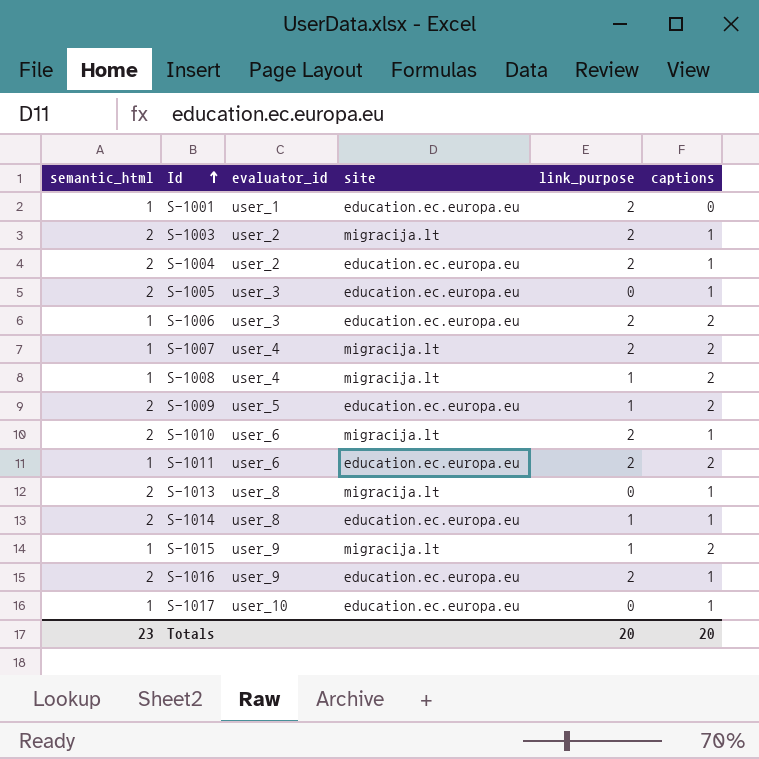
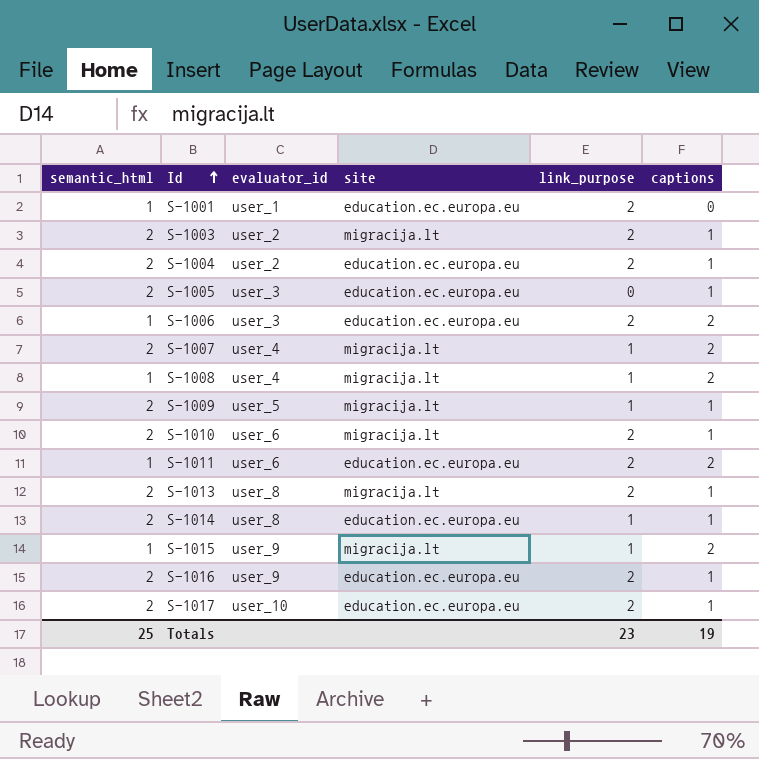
S-1007 | semantic_html: 1 -> 2
S-1007 | link_purpose: 2 -> 1
S-1009 | site: education.ec.europa.eu -> migracija.lt
S-1009 | captions: 2 -> 1
S-1013 | link_purpose: 0 -> 2
S-1017 | semantic_html: 1 -> 2
S-1017 | link_purpose: 0 -> 2
Totals | semantic_html: 23 -> 25
Totals | link_purpose: 20 -> 23
Totals | captions: 20 -> 19

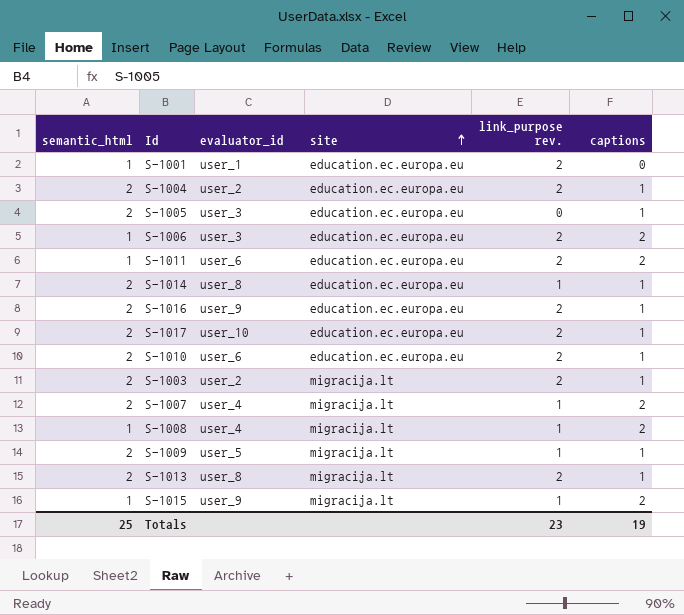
row order: Id ascending -> site ascending
column name: link_purpose -> link_purpose rev.
S-1010 | site: migracija.lt -> education.ec.europa.eu

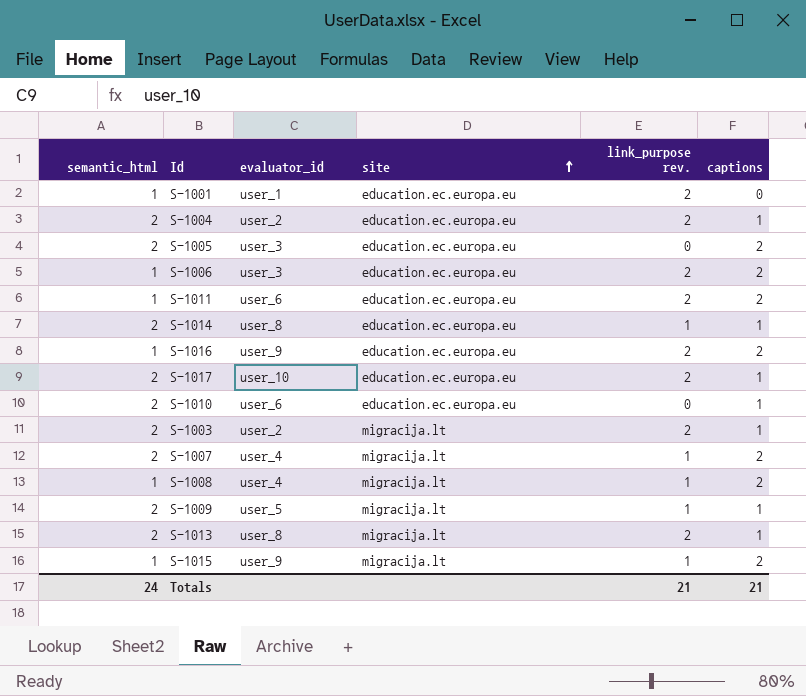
S-1005 | captions: 1 -> 2
S-1016 | semantic_html: 2 -> 1
S-1016 | captions: 1 -> 2
S-1010 | link_purpose rev.: 2 -> 0
Totals | semantic_html: 25 -> 24
Totals | link_purpose rev.: 23 -> 21
Totals | captions: 19 -> 21

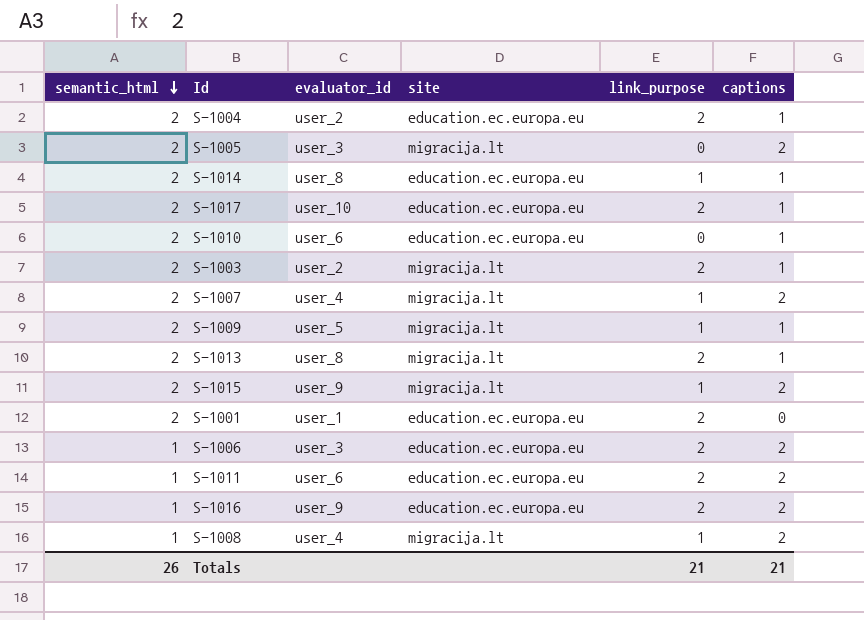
row order: site ascending -> semantic_html descending
column name: link_purpose rev. -> link_purpose
S-1005 | site: education.ec.europa.eu -> migracija.lt
S-1015 | semantic_html: 1 -> 2
S-1001 | semantic_html: 1 -> 2
Totals | semantic_html: 24 -> 26

